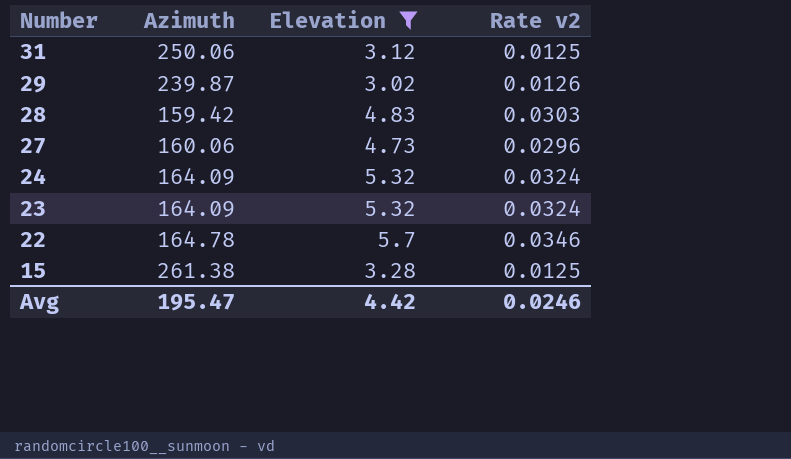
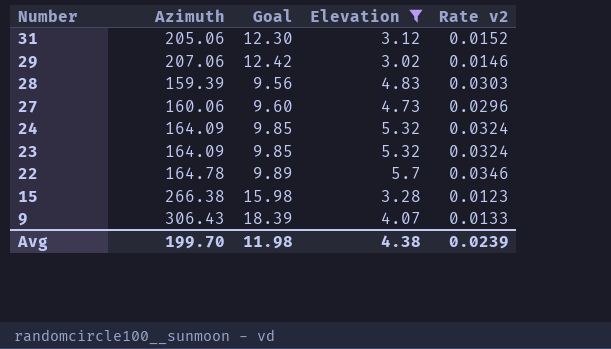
column Goal | formula: none -> [Azimuth] * 0.06
31 | Azimuth: 250.06 -> 205.06
31 | Rate v2: 0.0125 -> 0.0152
29 | Azimuth: 239.87 -> 207.06
29 | Rate v2: 0.0126 -> 0.0146
28 | Azimuth: 159.42 -> 159.39
15 | Azimuth: 261.38 -> 266.38
15 | Rate v2: 0.0125 -> 0.0123
row 9: none -> 306.43 | 18.39 | 4.07 | 0.0133
Avg | Azimuth: 195.47 -> 199.70
Avg | Elevation: 4.42 -> 4.38
Avg | Rate v2: 0.0246 -> 0.0239

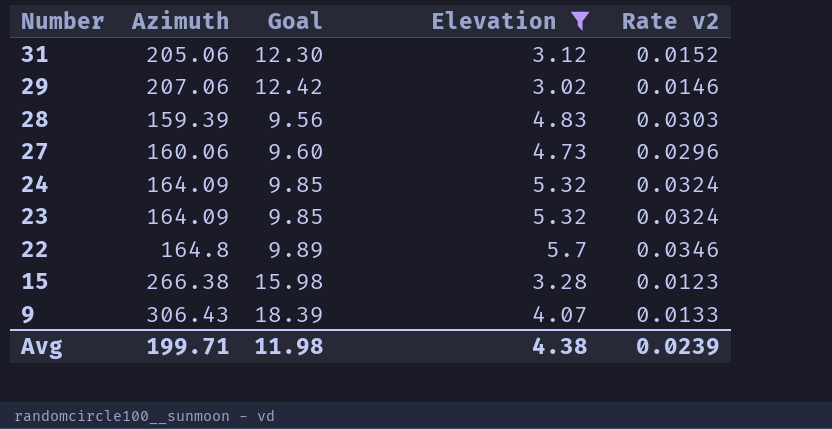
22 | Azimuth: 164.78 -> 164.8
Avg | Azimuth: 199.70 -> 199.71

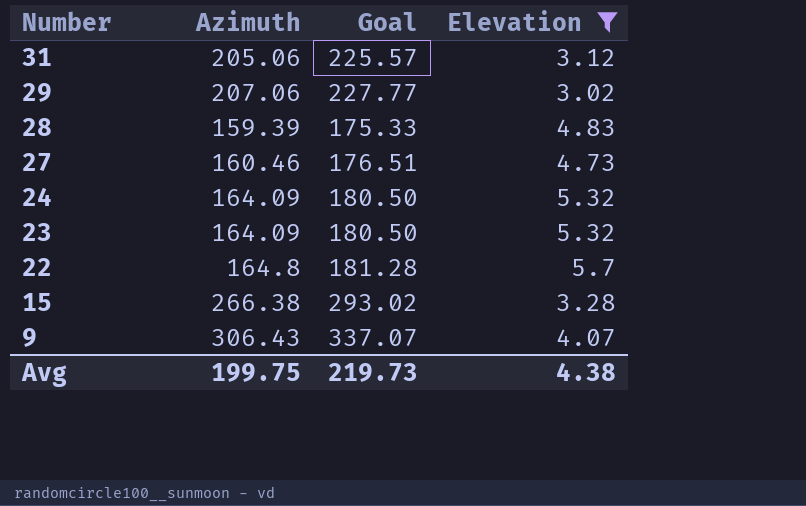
column Rate v2 | formula: [Elevation] / [Azimuth] -> none
column Goal | formula: [Azimuth] * 0.06 -> [Azimuth] * 1.1
27 | Azimuth: 160.06 -> 160.46
Avg | Azimuth: 199.71 -> 199.75
Avg | Goal: 11.98 -> 219.73

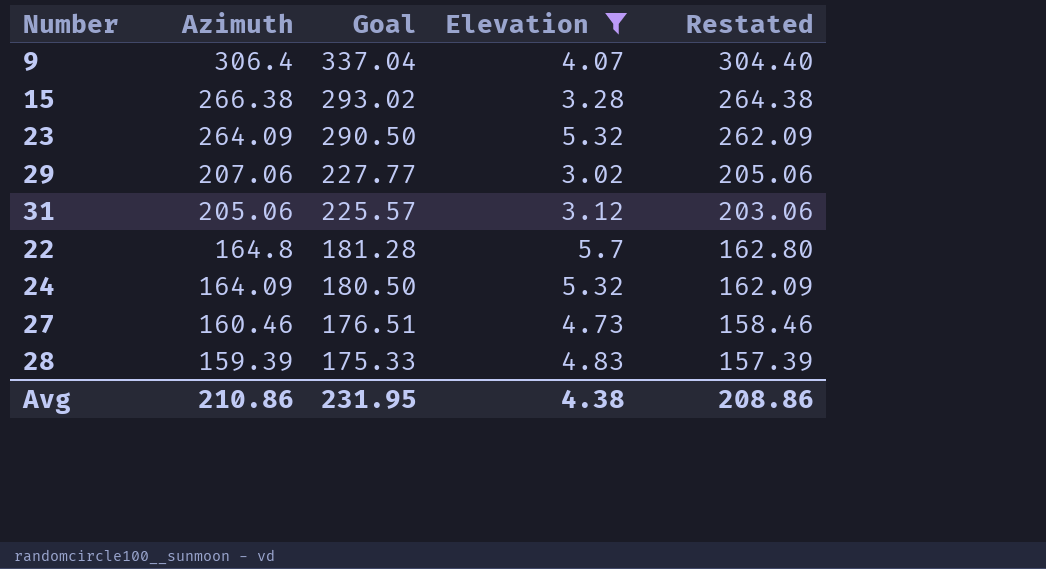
row order: Number descending -> Azimuth descending
column Restated | formula: none -> [Azimuth] - 2
9 | Azimuth: 306.43 -> 306.4
9 | Goal: 337.07 -> 337.04
23 | Azimuth: 164.09 -> 264.09
23 | Goal: 180.50 -> 290.50
Avg | Azimuth: 199.75 -> 210.86
Avg | Goal: 219.73 -> 231.95

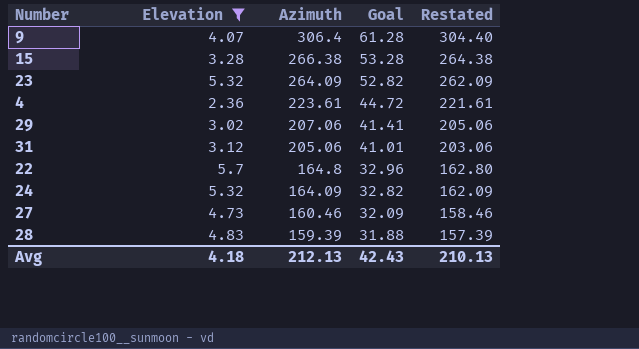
column Elevation | position: 4 -> 2
column Goal | formula: [Azimuth] * 1.1 -> [Azimuth] * 0.2
row 4: none -> 2.36 | 223.61 | 44.72 | 221.61
Avg | Elevation: 4.38 -> 4.18
Avg | Azimuth: 210.86 -> 212.13
Avg | Goal: 231.95 -> 42.43
Avg | Restated: 208.86 -> 210.13

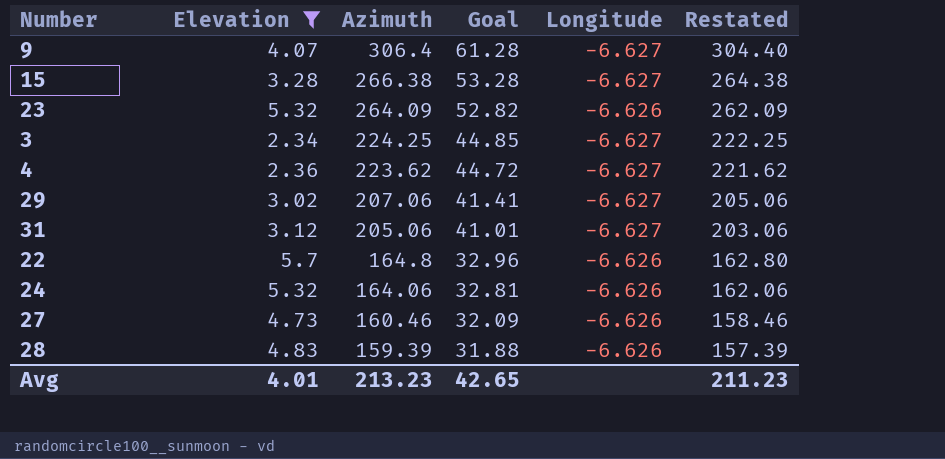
column Longitude | position: none -> 5
row 3: none -> 2.34 | 224.25 | 44.85 | -6.627 | 222.25
4 | Azimuth: 223.61 -> 223.62
4 | Restated: 221.61 -> 221.62
24 | Azimuth: 164.09 -> 164.06
24 | Goal: 32.82 -> 32.81
24 | Restated: 162.09 -> 162.06
Avg | Elevation: 4.18 -> 4.01
Avg | Azimuth: 212.13 -> 213.23
Avg | Goal: 42.43 -> 42.65
Avg | Restated: 210.13 -> 211.23

